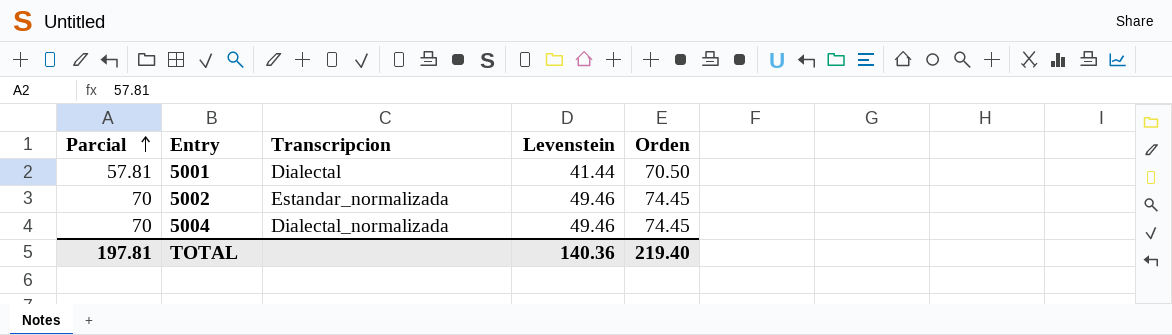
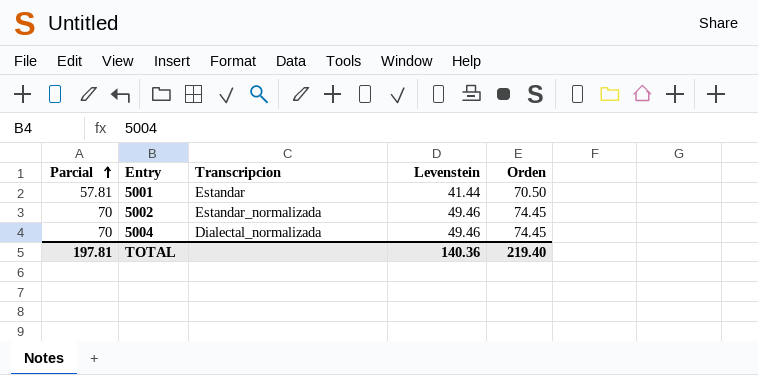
5001 | Transcripcion: Dialectal -> Estandar

